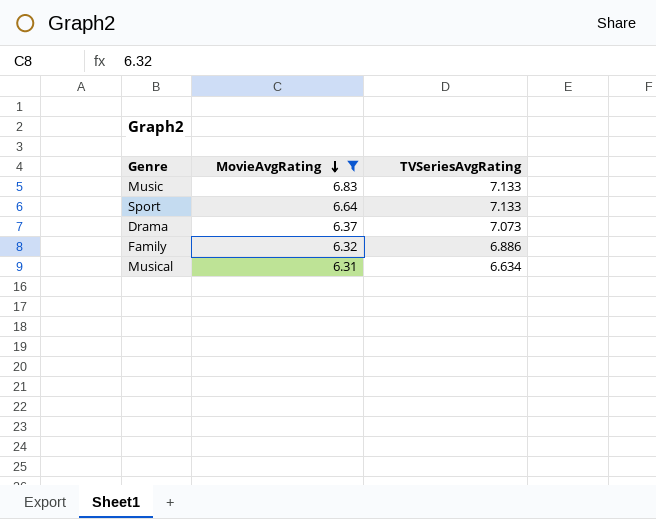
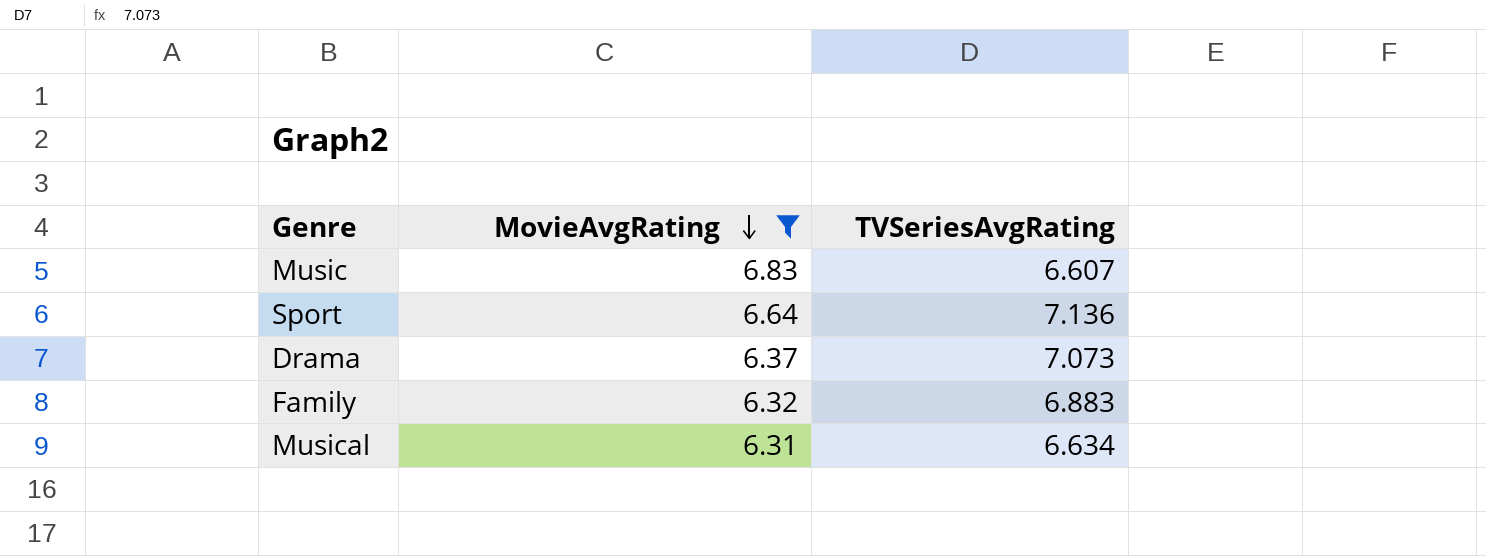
Music | TVSeriesAvgRating: 7.133 -> 6.607
Sport | TVSeriesAvgRating: 7.133 -> 7.136
Family | TVSeriesAvgRating: 6.886 -> 6.883

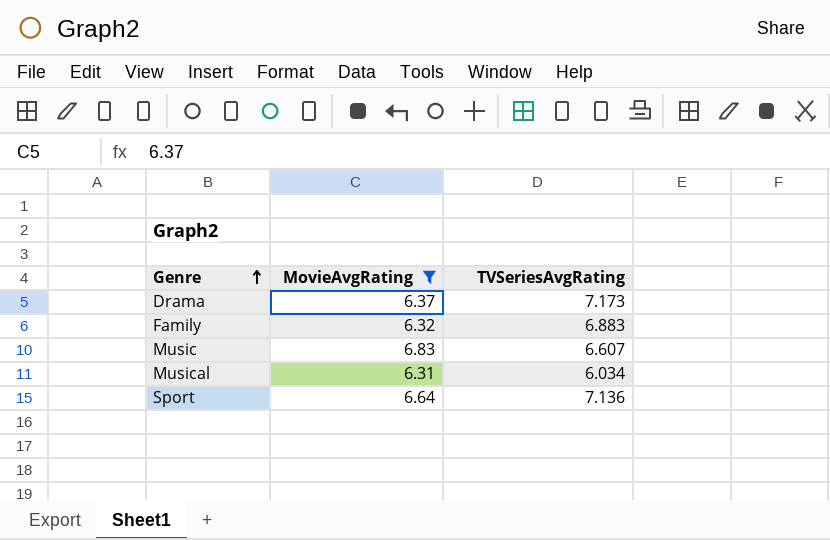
row order: MovieAvgRating descending -> Genre ascending
Drama | TVSeriesAvgRating: 7.073 -> 7.173
Musical | TVSeriesAvgRating: 6.634 -> 6.034

